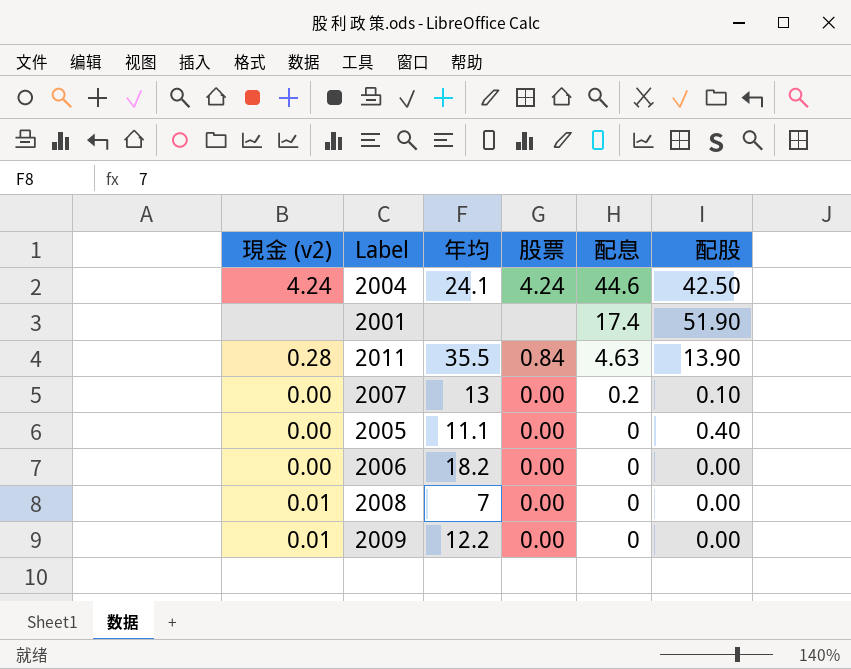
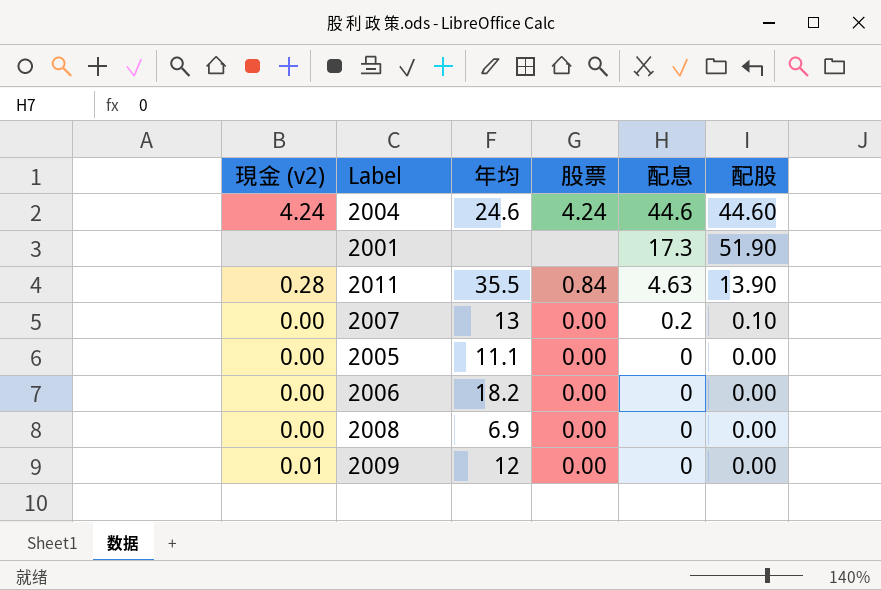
2004 | 年均: 24.1 -> 24.6
2004 | 配股: 42.50 -> 44.60
2001 | 配息: 17.4 -> 17.3
2005 | 配股: 0.40 -> 0.00
2008 | 現金 (v2): 0.01 -> 0.00
2008 | 年均: 7 -> 6.9
2009 | 年均: 12.2 -> 12

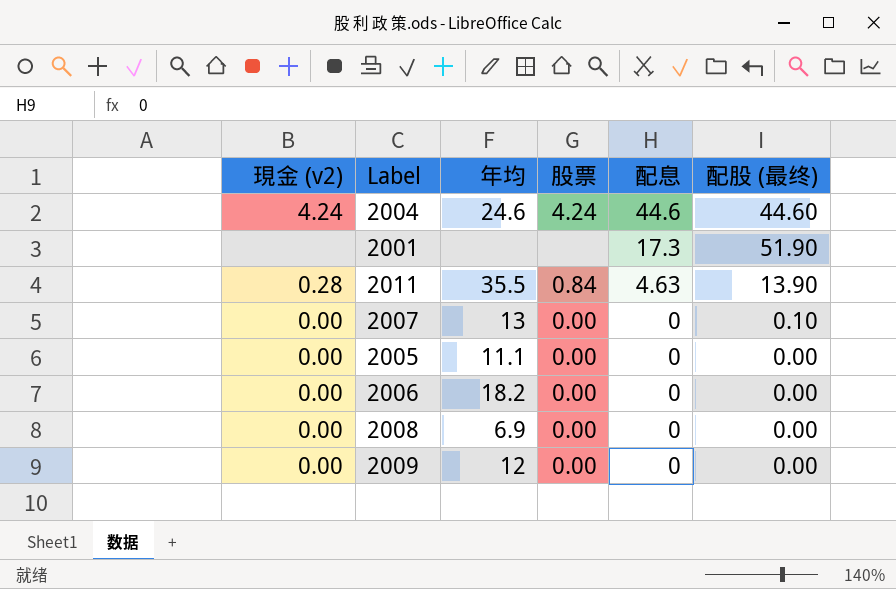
column name: 配股 -> 配股 (最终)
2007 | 配息: 0.2 -> 0
2009 | 現金 (v2): 0.01 -> 0.00

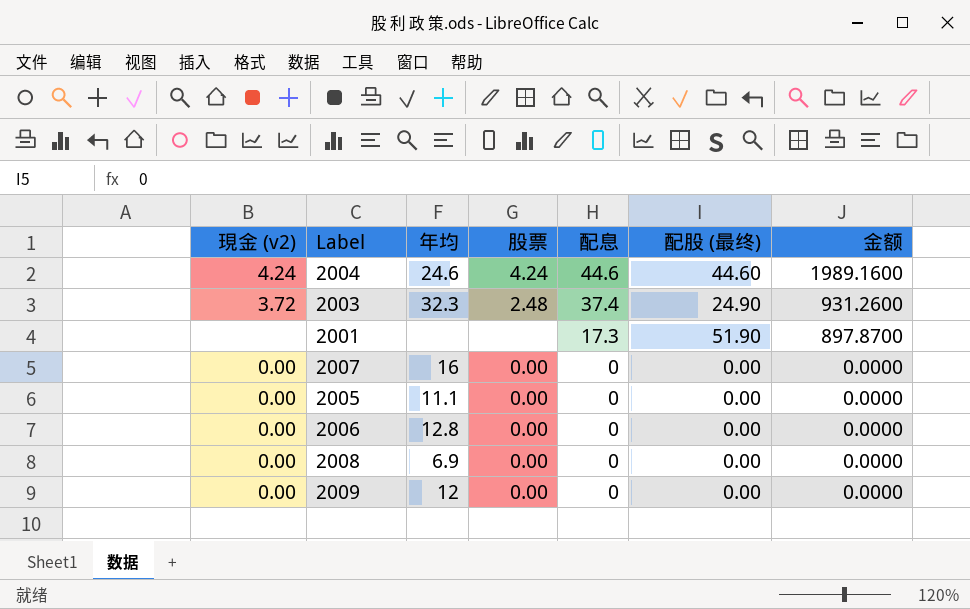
column 金额 | formula: none -> [配息] * [配股 (最终)]
row 2011: 0.28 | 35.5 | 0.84 | 4.63 | 13.90 -> none
row 2003: none -> 3.72 | 32.3 | 2.48 | 37.4 | 24.90 | 931.2600
2007 | 年均: 13 -> 16
2007 | 配股 (最终): 0.10 -> 0.00
2006 | 年均: 18.2 -> 12.8

